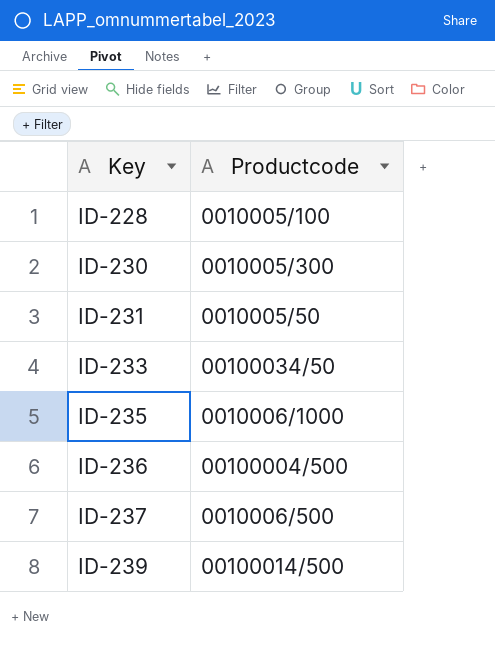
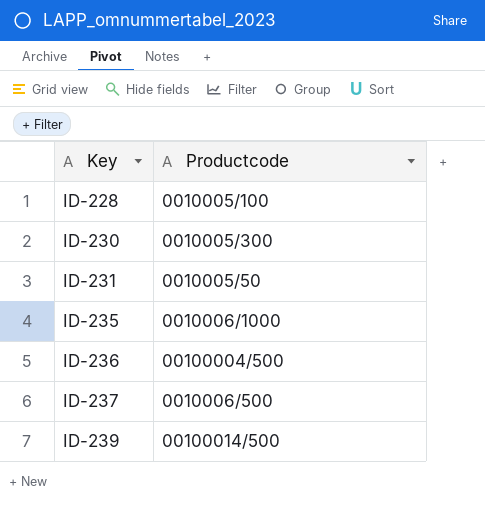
row ID-233: 00100034/50 -> none

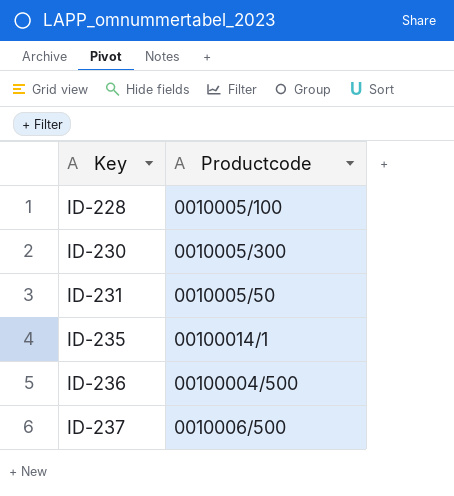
row ID-239: 00100014/500 -> none
ID-235 | Productcode: 0010006/1000 -> 00100014/1

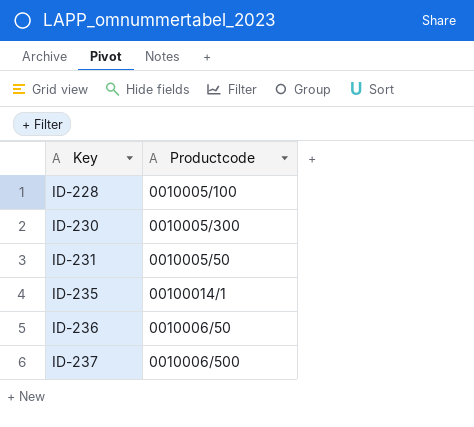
ID-236 | Productcode: 00100004/500 -> 0010006/50

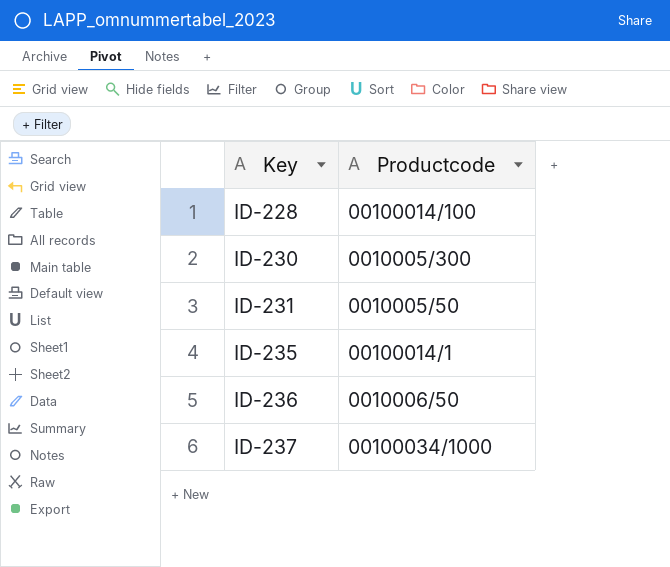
ID-228 | Productcode: 0010005/100 -> 00100014/100
ID-237 | Productcode: 0010006/500 -> 00100034/1000

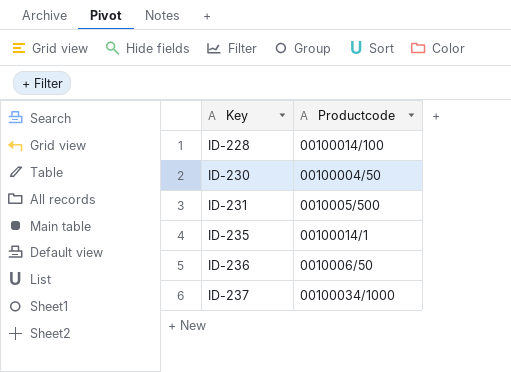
ID-230 | Productcode: 0010005/300 -> 00100004/50
ID-231 | Productcode: 0010005/50 -> 0010005/500

